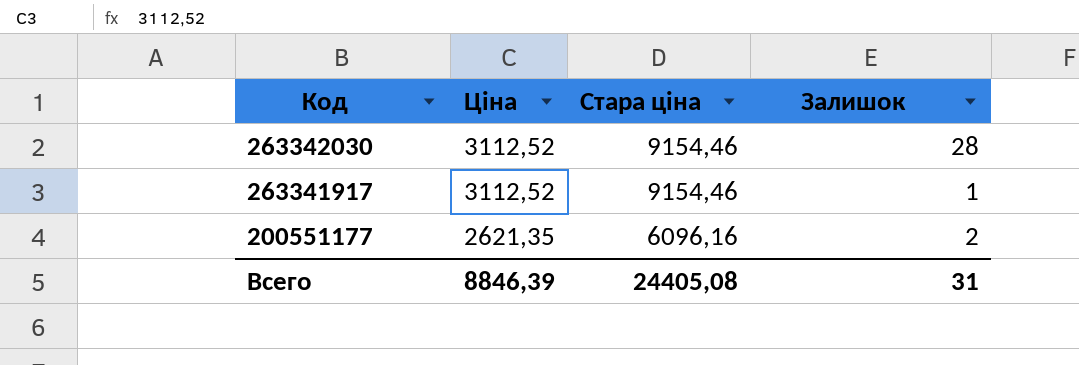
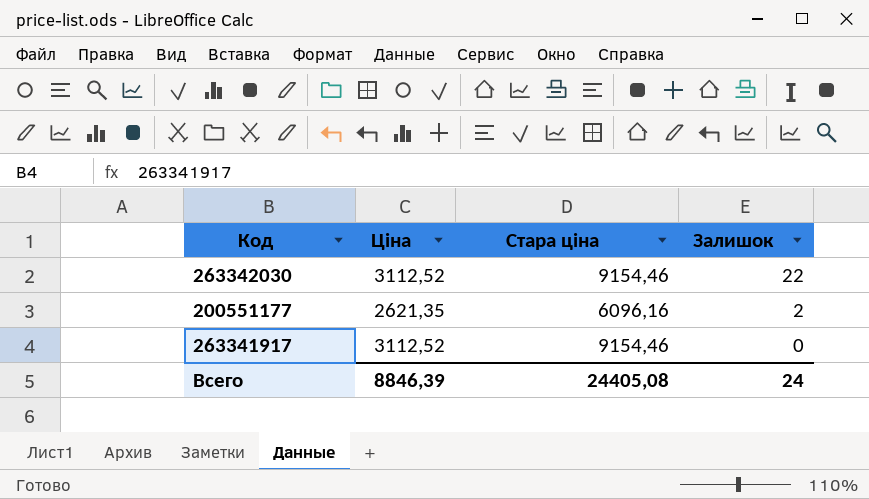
row order: Код descending -> Залишок descending
263342030 | Залишок: 28 -> 22
263341917 | Залишок: 1 -> 0
Всего | Залишок: 31 -> 24

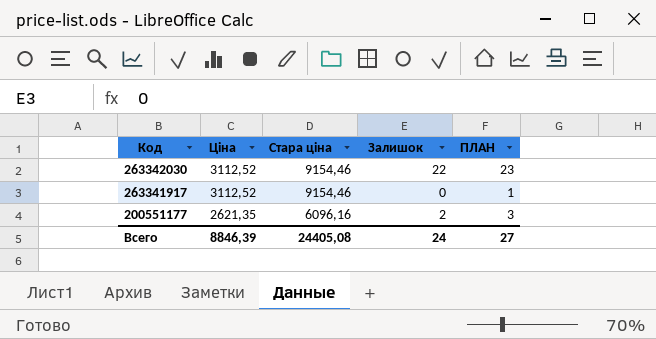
row order: Залишок descending -> Код descending
column ПЛАН | formula: none -> [Залишок] + 1

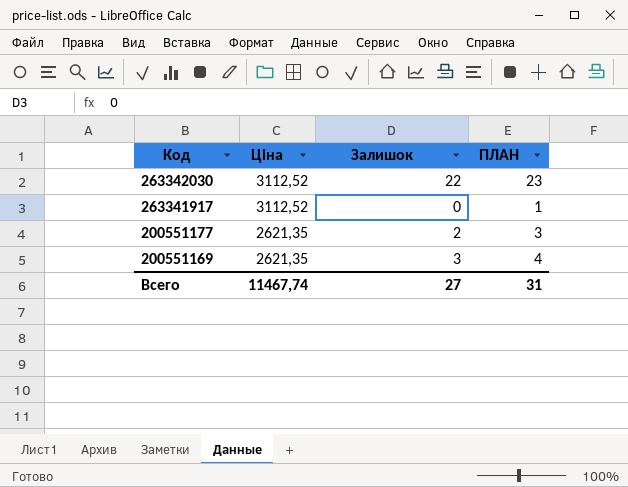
column Стара ціна | position: 3 -> none
row 200551169: none -> 2621,35 | 3 | 4
Всего | Ціна: 8846,39 -> 11467,74
Всего | Залишок: 24 -> 27
Всего | ПЛАН: 27 -> 31

